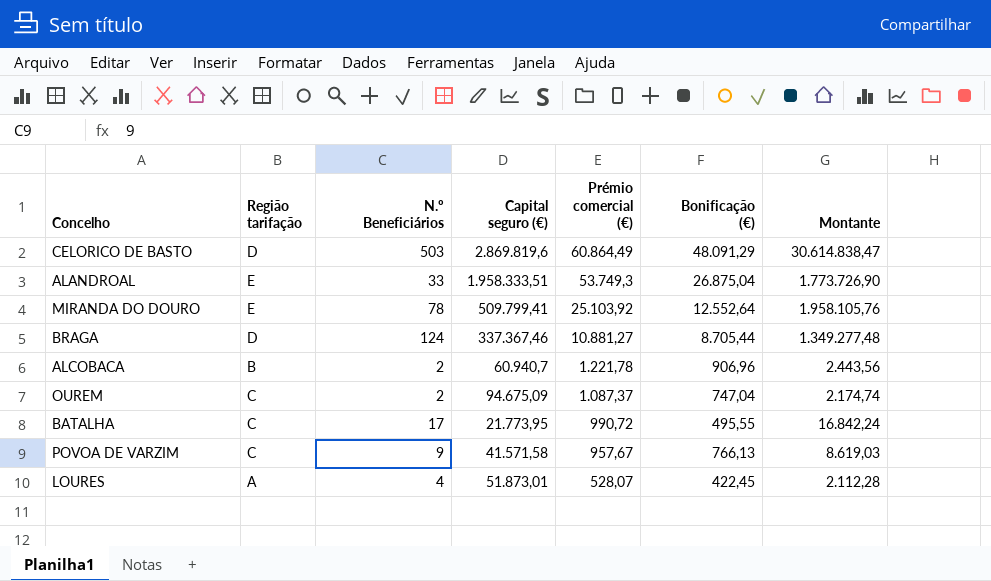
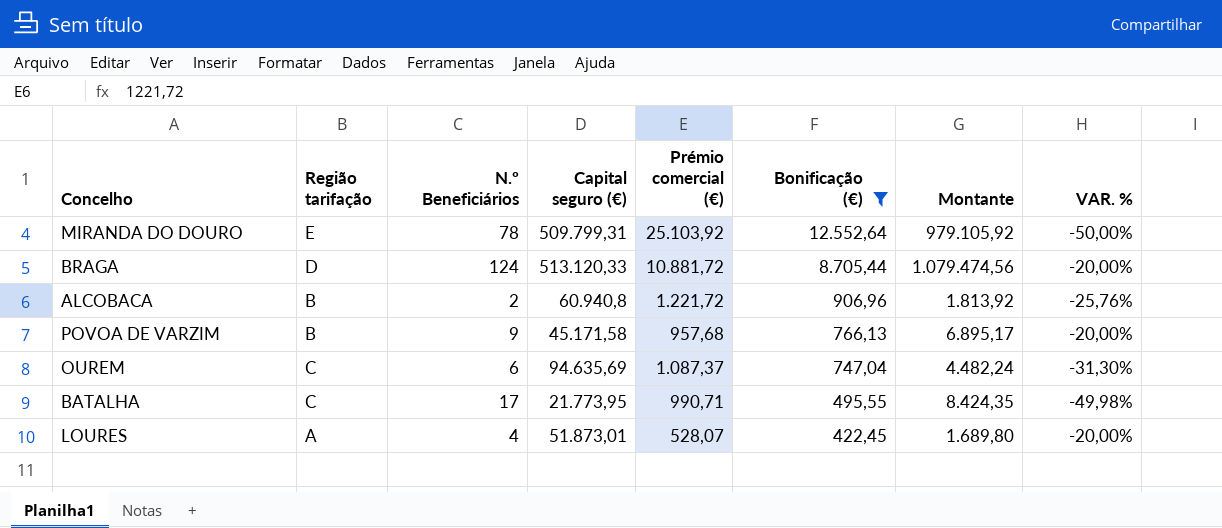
filter: none -> Bonificação (€) <= 12.552,64
row order: Prémio comercial (€) descending -> Bonificação (€) descending
column Montante | formula: [N.º Beneficiários] * [Prémio comercial (€)] -> [N.º Beneficiários] * [Bonificação (€)]
column VAR. % | formula: none -> ([Bonificação (€)] - [Prémio comercial (€)]) / [Prémio comercial (€)]
MIRANDA DO DOURO | Capital seguro (€): 509.799,41 -> 509.799,31
BRAGA | Capital seguro (€): 337.367,46 -> 513.120,33
BRAGA | Prémio comercial (€): 10.881,27 -> 10.881,72
ALCOBACA | Capital seguro (€): 60.940,7 -> 60.940,8
ALCOBACA | Prémio comercial (€): 1.221,78 -> 1.221,72
POVOA DE VARZIM | Região tarifação: C -> B
POVOA DE VARZIM | Capital seguro (€): 41.571,58 -> 45.171,58
POVOA DE VARZIM | Prémio comercial (€): 957,67 -> 957,68
OUREM | N.º Beneficiários: 2 -> 6
OUREM | Capital seguro (€): 94.675,09 -> 94.635,69
BATALHA | Prémio comercial (€): 990,72 -> 990,71

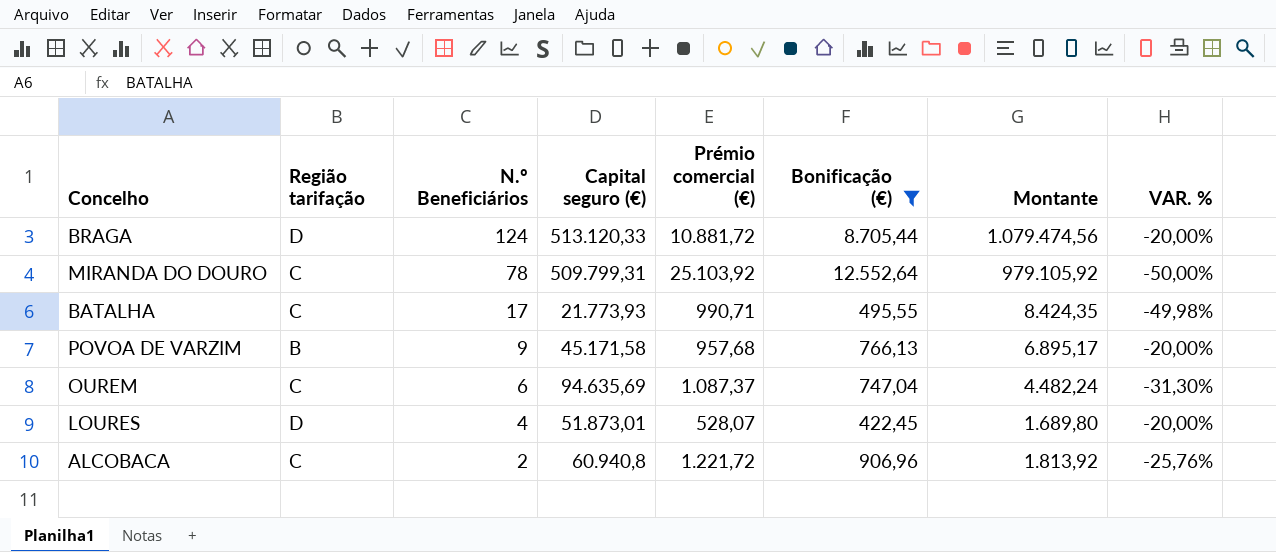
row order: Bonificação (€) descending -> N.º Beneficiários descending
MIRANDA DO DOURO | Região tarifação: E -> C
BATALHA | Capital seguro (€): 21.773,95 -> 21.773,93
LOURES | Região tarifação: A -> D
ALCOBACA | Região tarifação: B -> C

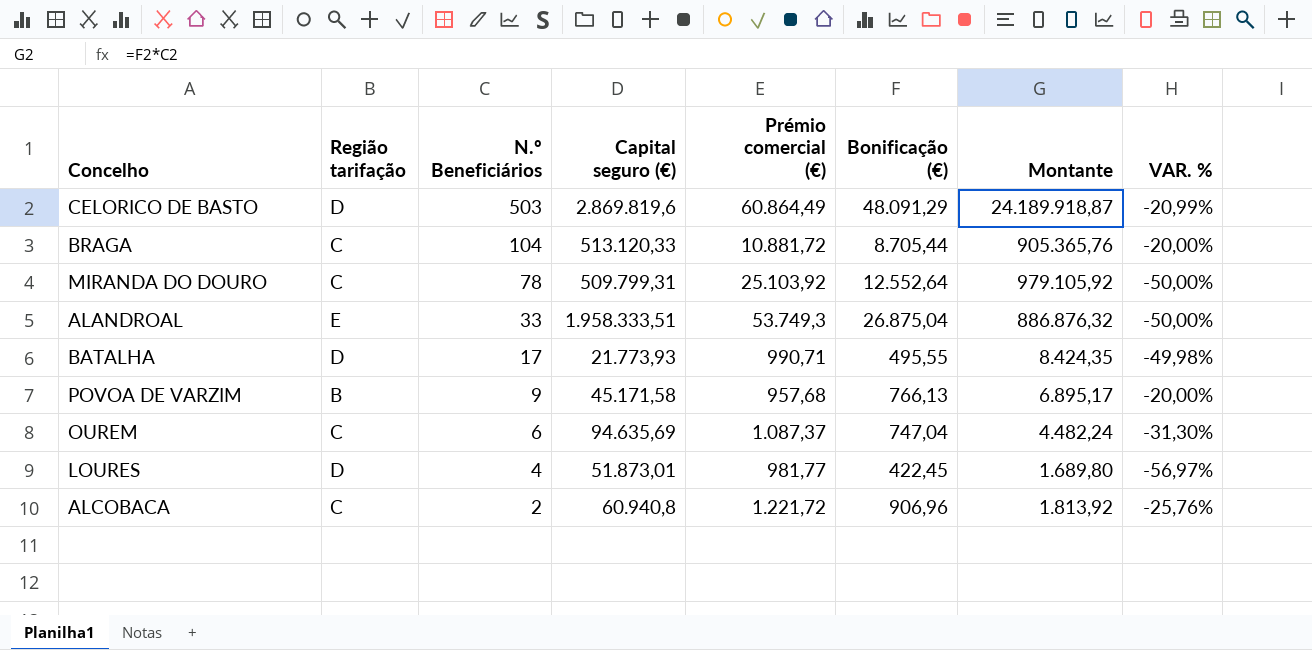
filter: Bonificação (€) <= 12.552,64 -> none
BRAGA | Região tarifação: D -> C
BRAGA | N.º Beneficiários: 124 -> 104
BRAGA | Montante: 1.079.474,56 -> 905.365,76
BATALHA | Região tarifação: C -> D
LOURES | Prémio comercial (€): 528,07 -> 981,77
LOURES | VAR. %: -20,00% -> -56,97%

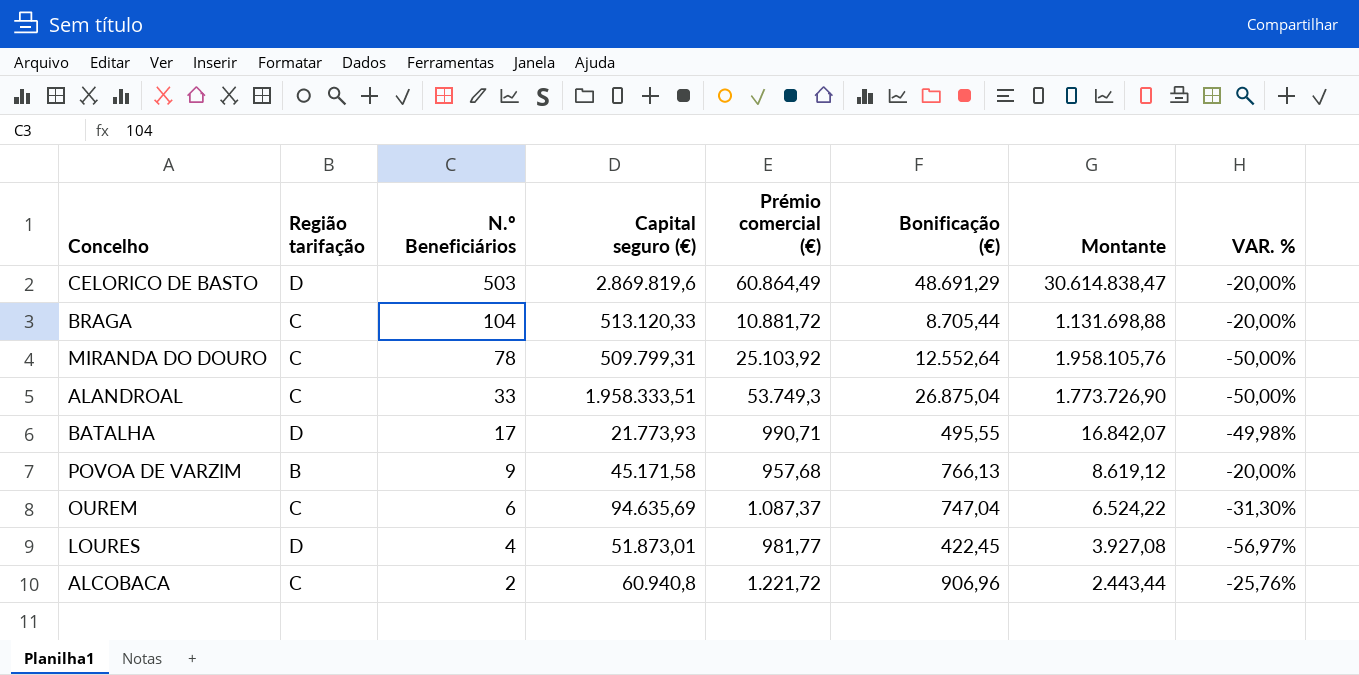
column Montante | formula: [N.º Beneficiários] * [Bonificação (€)] -> [N.º Beneficiários] * [Prémio comercial (€)]
CELORICO DE BASTO | Bonificação (€): 48.091,29 -> 48.691,29
CELORICO DE BASTO | VAR. %: -20,99% -> -20,00%
ALANDROAL | Região tarifação: E -> C

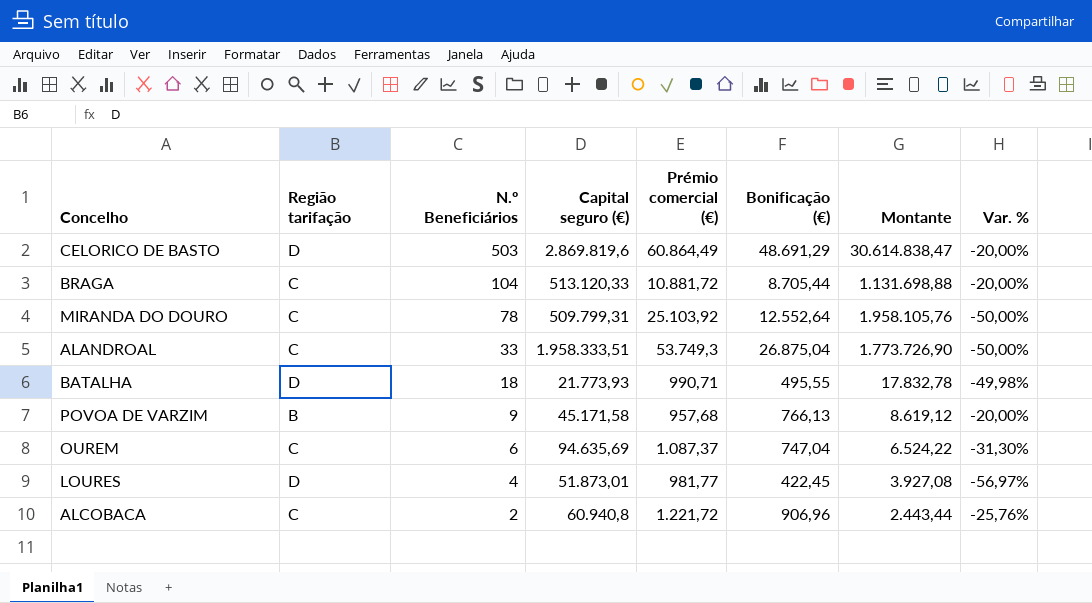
column name: VAR. % -> Var. %
BATALHA | N.º Beneficiários: 17 -> 18
BATALHA | Montante: 16.842,07 -> 17.832,78

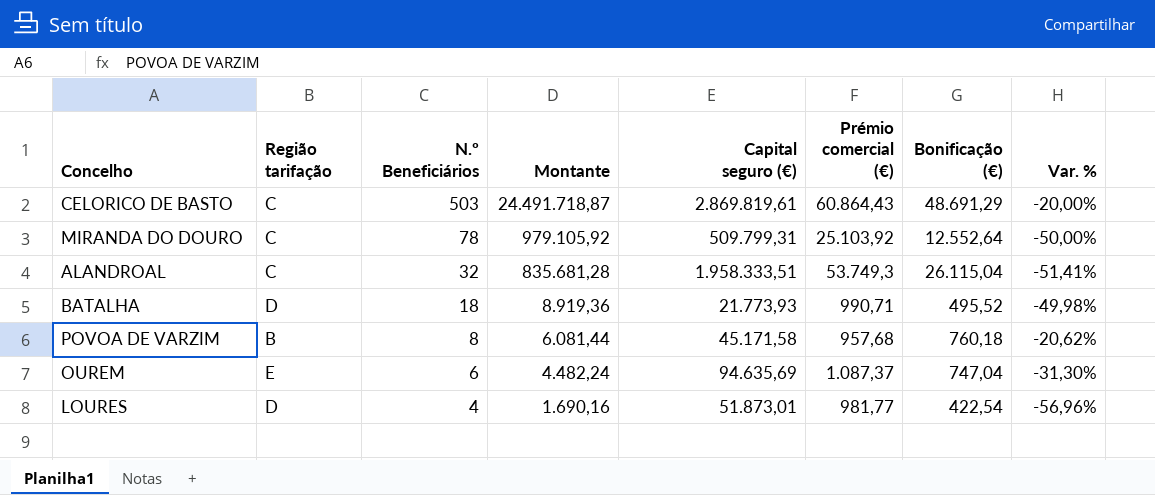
column Montante | formula: [N.º Beneficiários] * [Prémio comercial (€)] -> [N.º Beneficiários] * [Bonificação (€)]
column Montante | position: 7 -> 4
row BRAGA: C | 104 | 513.120,33 | 10.881,72 | 8.705,44 | 1.131.698,88 | -20,00% -> none
row ALCOBACA: C | 2 | 60.940,8 | 1.221,72 | 906,96 | 2.443,44 | -25,76% -> none
CELORICO DE BASTO | Região tarifação: D -> C
CELORICO DE BASTO | Capital seguro (€): 2.869.819,6 -> 2.869.819,61
CELORICO DE BASTO | Prémio comercial (€): 60.864,49 -> 60.864,43
ALANDROAL | N.º Beneficiários: 33 -> 32
ALANDROAL | Bonificação (€): 26.875,04 -> 26.115,04
ALANDROAL | Var. %: -50,00% -> -51,41%
BATALHA | Bonificação (€): 495,55 -> 495,52
POVOA DE VARZIM | N.º Beneficiários: 9 -> 8
POVOA DE VARZIM | Bonificação (€): 766,13 -> 760,18
POVOA DE VARZIM | Var. %: -20,00% -> -20,62%
OUREM | Região tarifação: C -> E
LOURES | Bonificação (€): 422,45 -> 422,54
LOURES | Var. %: -56,97% -> -56,96%

